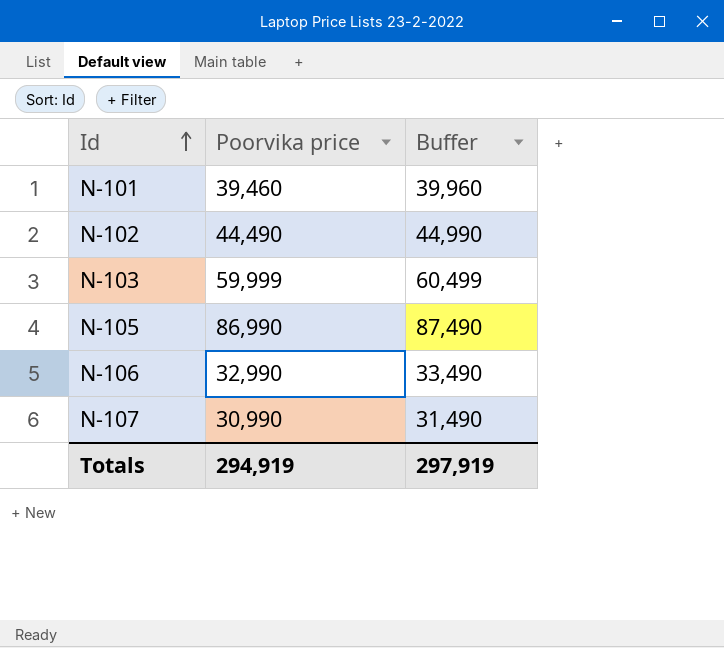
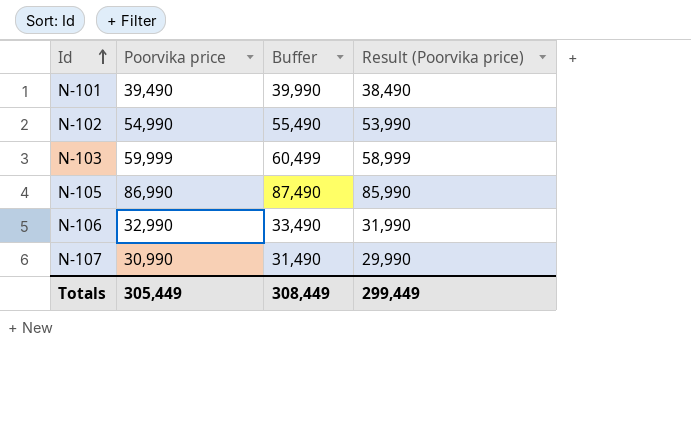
column Result (Poorvika price) | formula: none -> [Poorvika price] - 1000
N-101 | Poorvika price: 39,460 -> 39,490
N-101 | Buffer: 39,960 -> 39,990
N-102 | Poorvika price: 44,490 -> 54,990
N-102 | Buffer: 44,990 -> 55,490
Totals | Poorvika price: 294,919 -> 305,449
Totals | Buffer: 297,919 -> 308,449

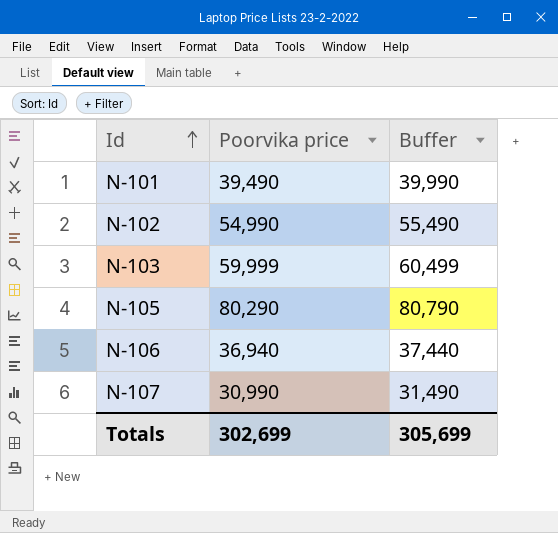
column Result (Poorvika price) | formula: [Poorvika price] - 1000 -> none
N-105 | Poorvika price: 86,990 -> 80,290
N-105 | Buffer: 87,490 -> 80,790
N-106 | Poorvika price: 32,990 -> 36,940
N-106 | Buffer: 33,490 -> 37,440
Totals | Poorvika price: 305,449 -> 302,699
Totals | Buffer: 308,449 -> 305,699

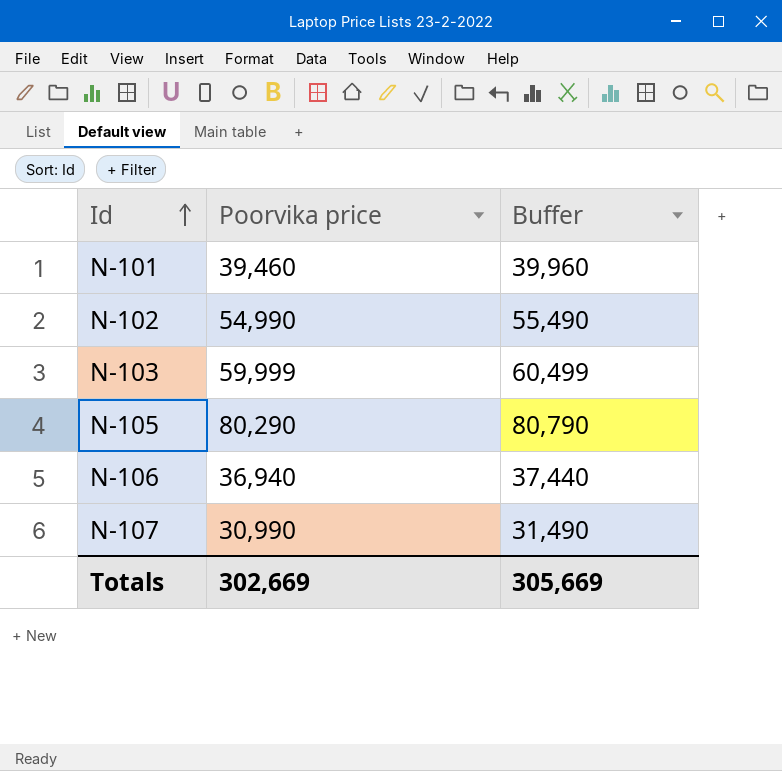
N-101 | Poorvika price: 39,490 -> 39,460
N-101 | Buffer: 39,990 -> 39,960
Totals | Poorvika price: 302,699 -> 302,669
Totals | Buffer: 305,699 -> 305,669

